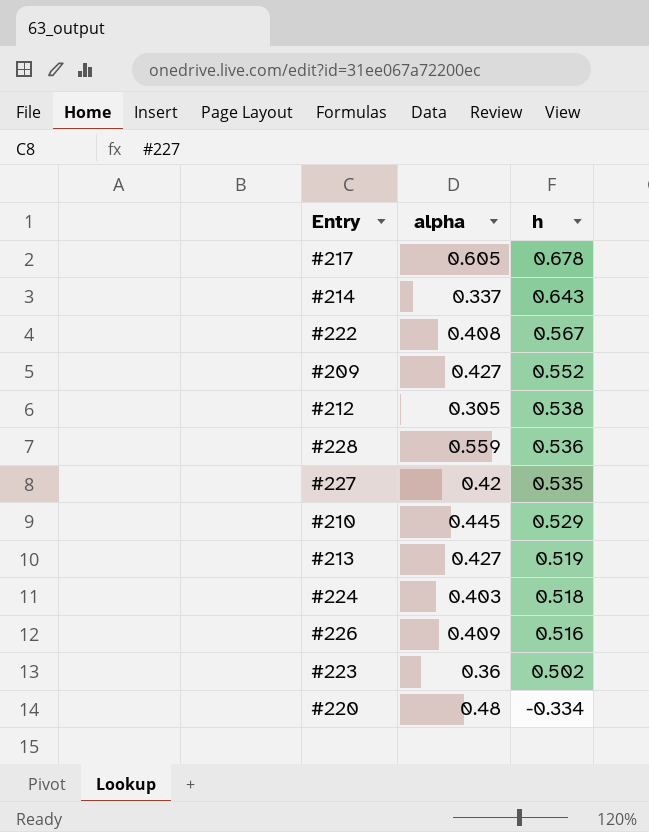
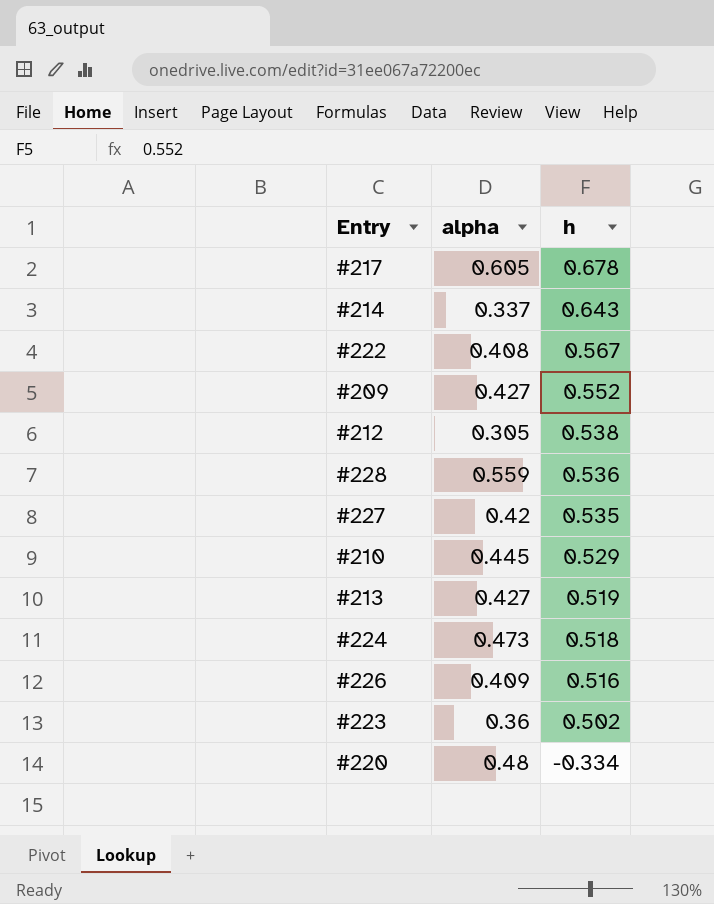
#224 | alpha: 0.403 -> 0.473

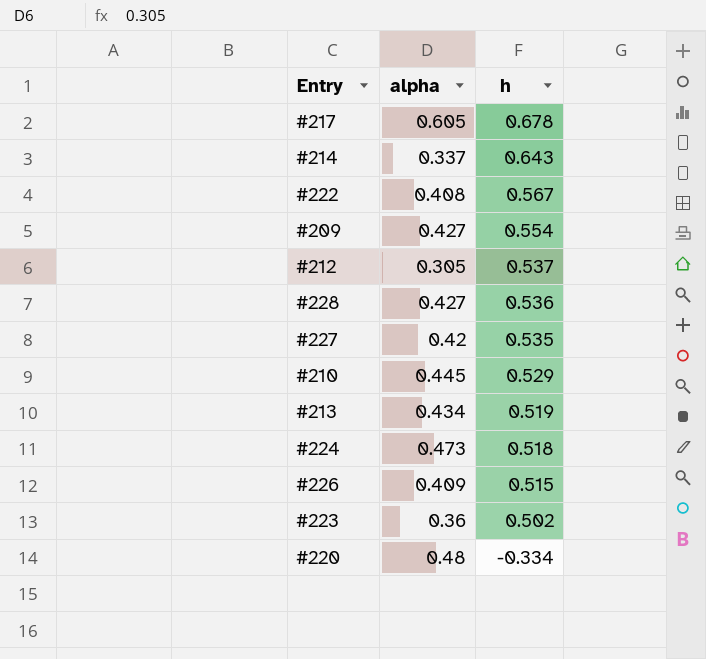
#209 | h: 0.552 -> 0.554
#212 | h: 0.538 -> 0.537
#228 | alpha: 0.559 -> 0.427
#213 | alpha: 0.427 -> 0.434
#226 | h: 0.516 -> 0.515

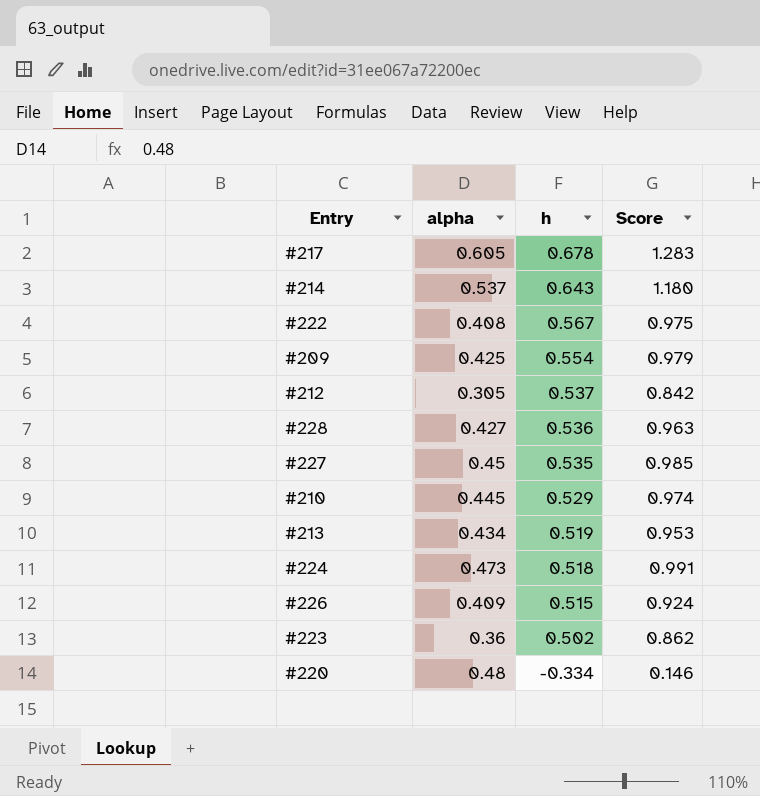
column Score | formula: none -> [alpha] + [h]
#214 | alpha: 0.337 -> 0.537
#209 | alpha: 0.427 -> 0.425
#227 | alpha: 0.42 -> 0.45

